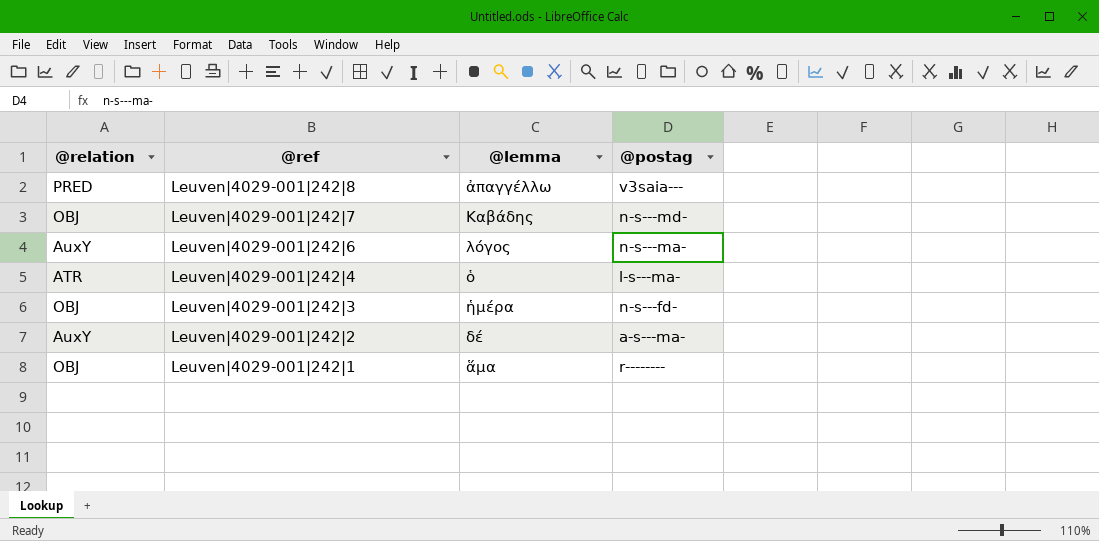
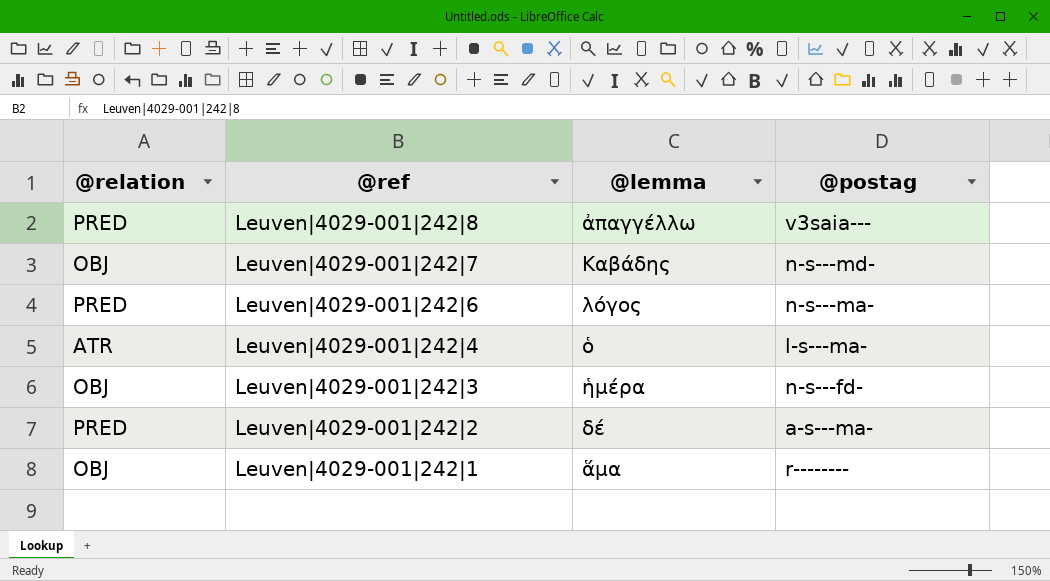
Leuven|4029-001|242|6 | @relation: AuxY -> PRED
Leuven|4029-001|242|2 | @relation: AuxY -> PRED

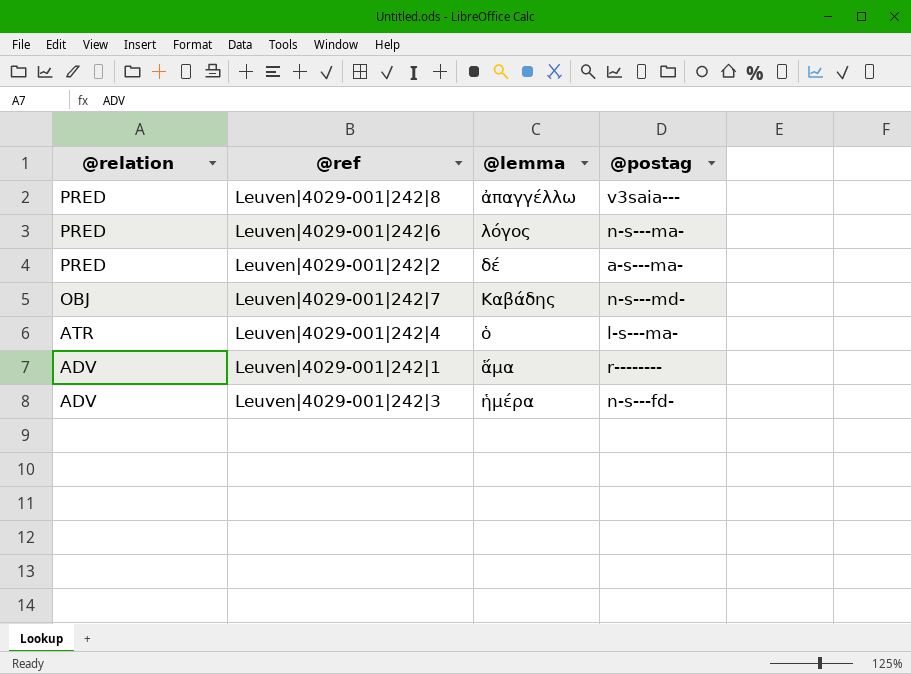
row order: @ref descending -> @relation descending
Leuven|4029-001|242|1 | @relation: OBJ -> ADV
Leuven|4029-001|242|3 | @relation: OBJ -> ADV

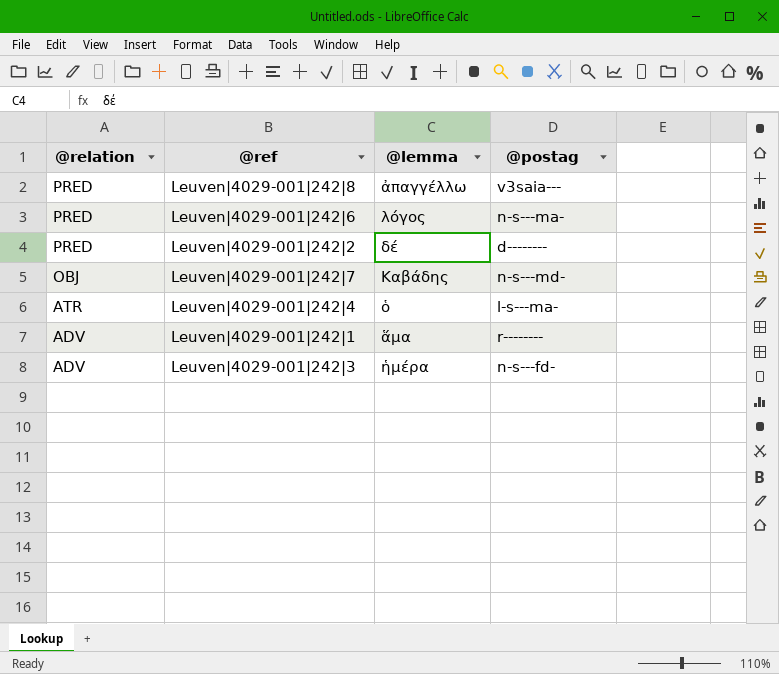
Leuven|4029-001|242|2 | @postag: a-s---ma- -> d--------

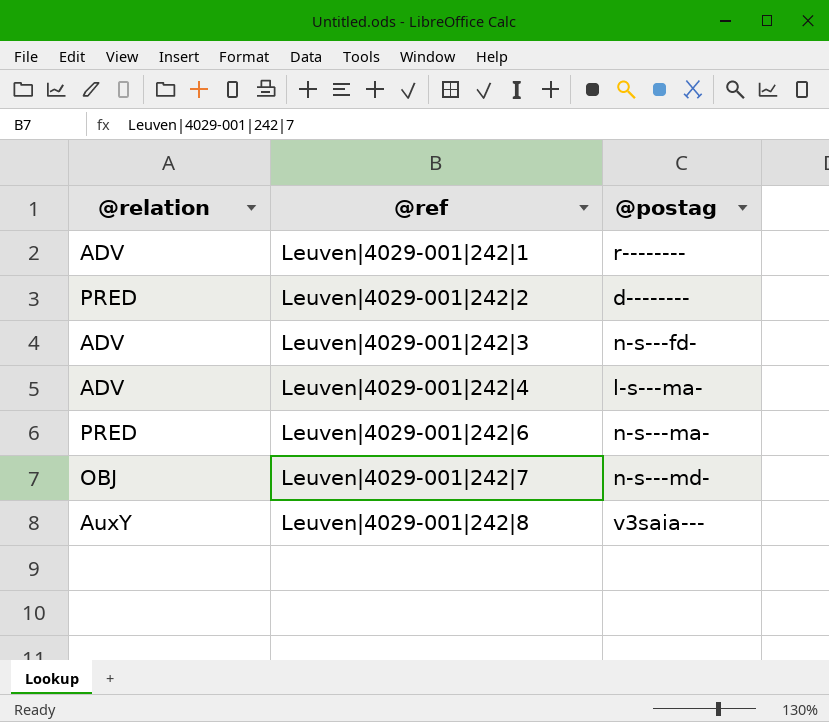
row order: @relation descending -> @ref ascending
column @lemma | position: 3 -> none
Leuven|4029-001|242|4 | @relation: ATR -> ADV
Leuven|4029-001|242|8 | @relation: PRED -> AuxY

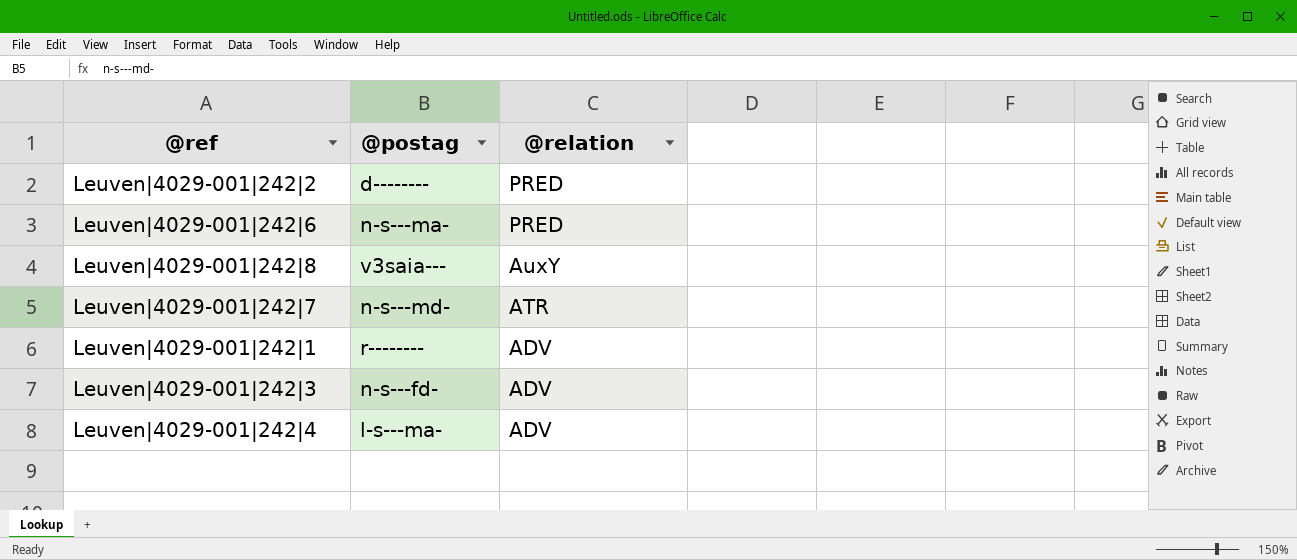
row order: @ref ascending -> @relation descending
column @relation | position: 1 -> 3
Leuven|4029-001|242|7 | @relation: OBJ -> ATR

